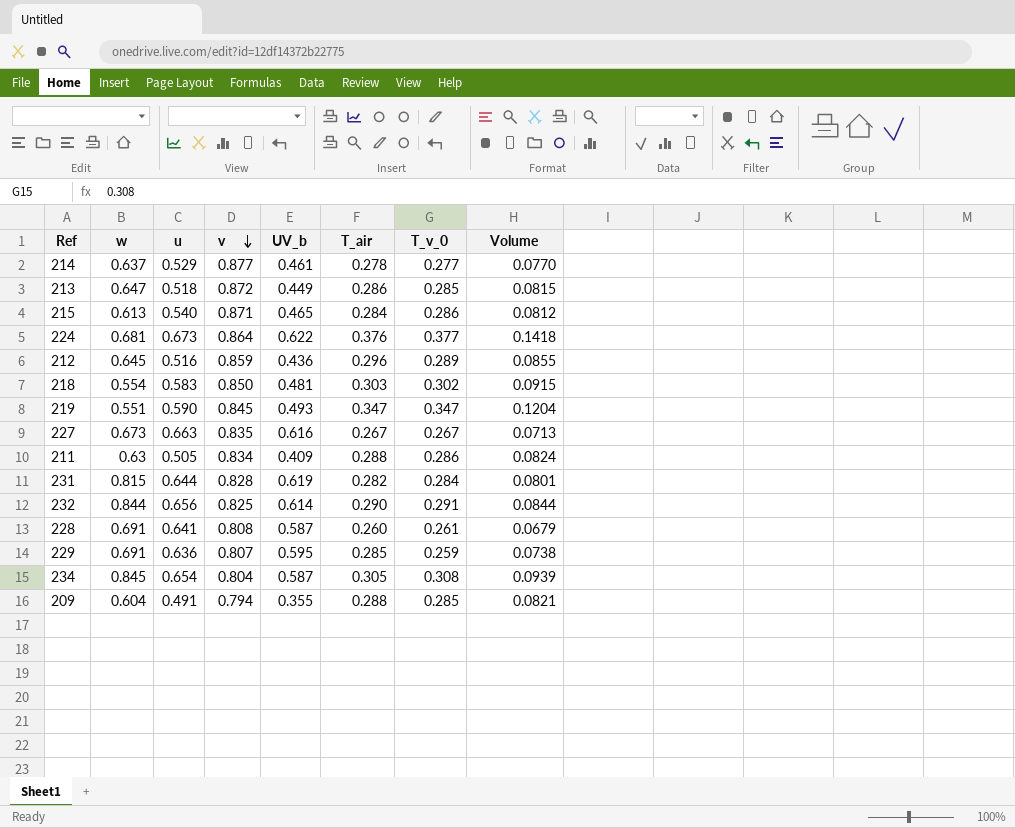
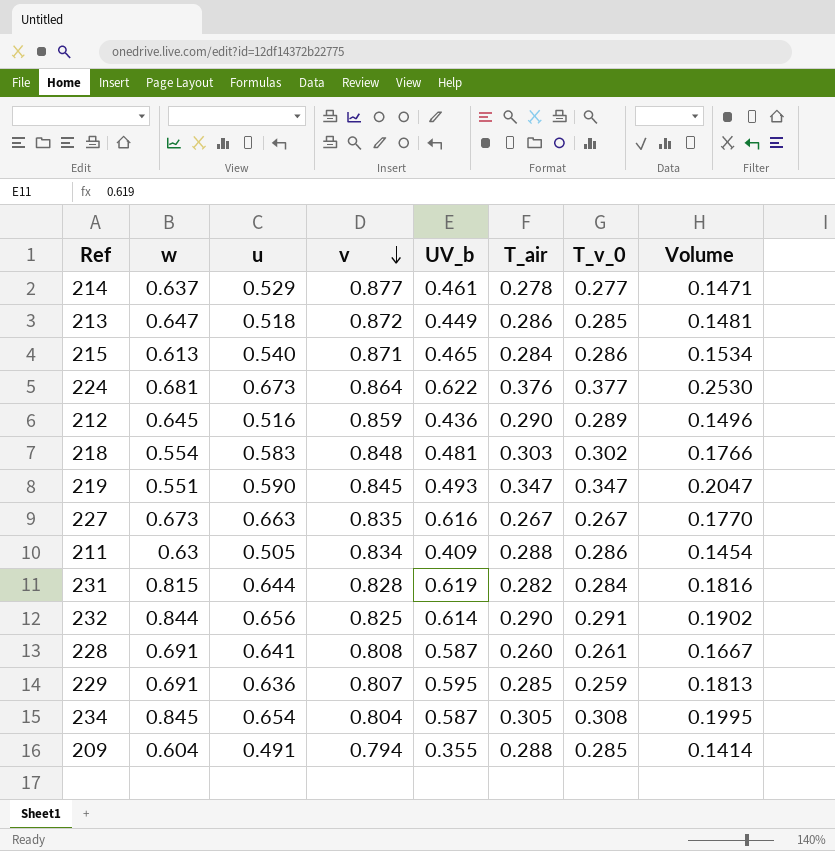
column Volume | formula: [T_air] * [T_v_0] -> [u] * [T_air]
212 | T_air: 0.296 -> 0.290
218 | v: 0.850 -> 0.848

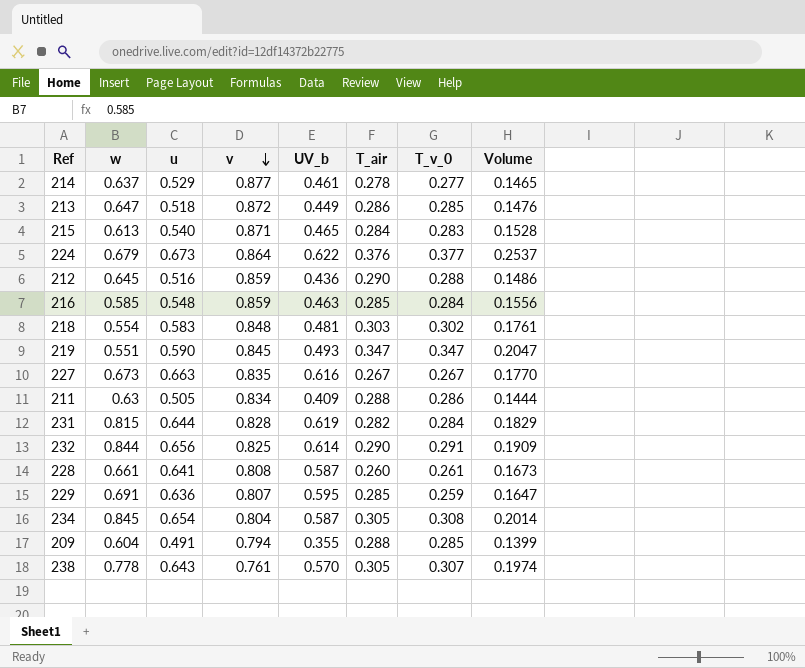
column Volume | formula: [u] * [T_air] -> [u] * [T_v_0]
215 | T_v_0: 0.286 -> 0.283
224 | w: 0.681 -> 0.679
212 | T_v_0: 0.289 -> 0.288
row 216: none -> 0.585 | 0.548 | 0.859 | 0.463 | 0.285 | 0.284 | 0.1556
228 | w: 0.691 -> 0.661
row 238: none -> 0.778 | 0.643 | 0.761 | 0.570 | 0.305 | 0.307 | 0.1974

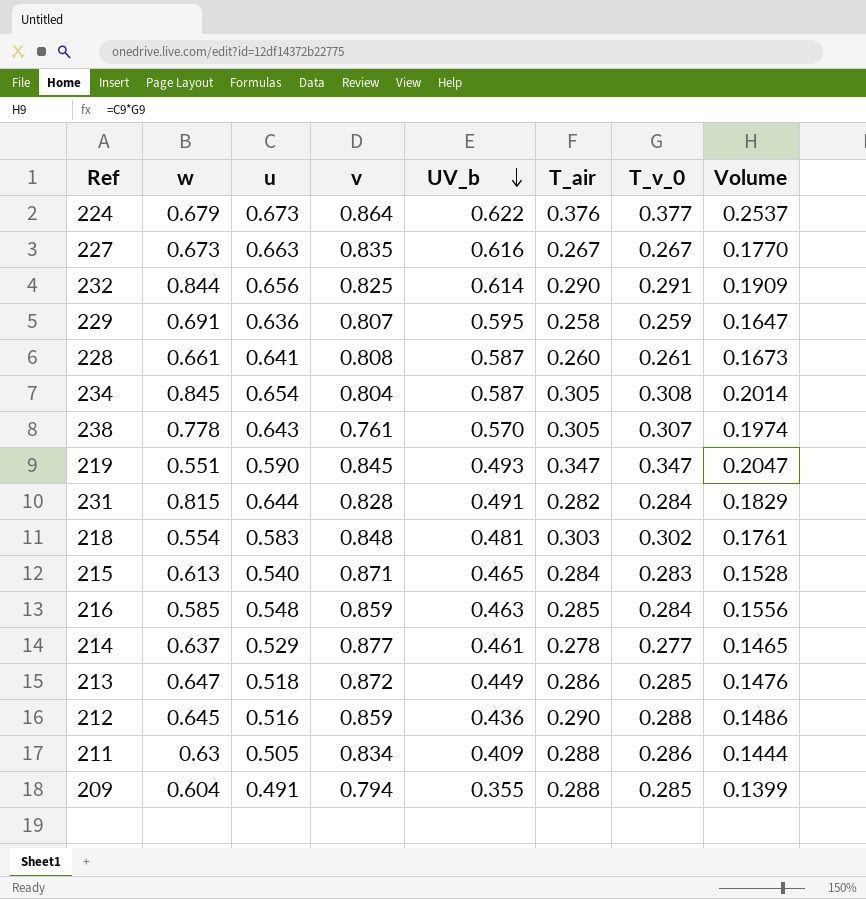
row order: v descending -> UV_b descending
229 | T_air: 0.285 -> 0.258
231 | UV_b: 0.619 -> 0.491

